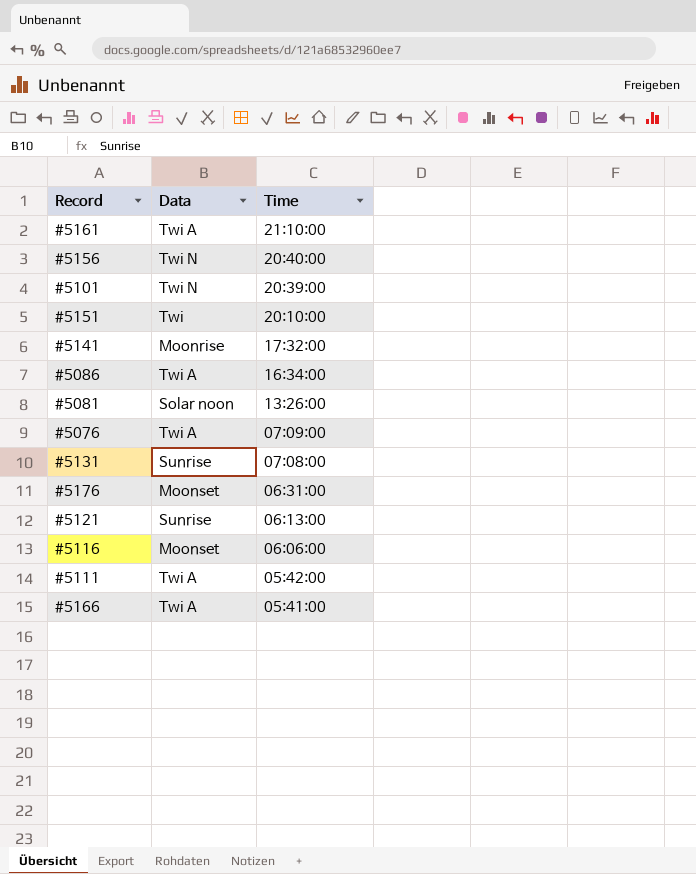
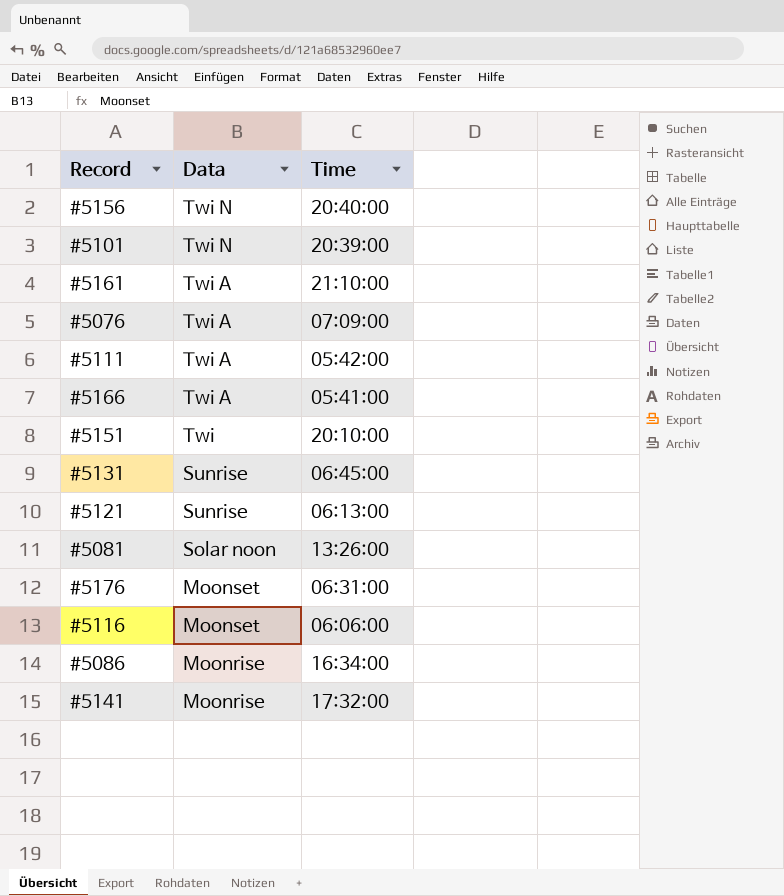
row order: Time descending -> Data descending
#5131 | Time: 07:08:00 -> 06:45:00
#5086 | Data: Twi A -> Moonrise

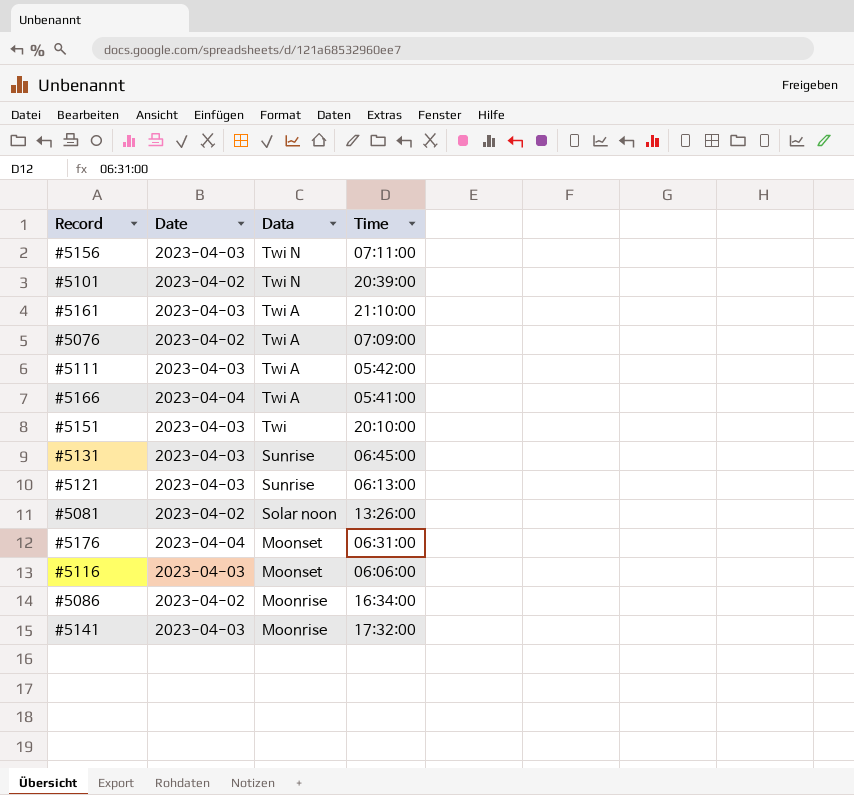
column Date | position: none -> 2
#5156 | Time: 20:40:00 -> 07:11:00

